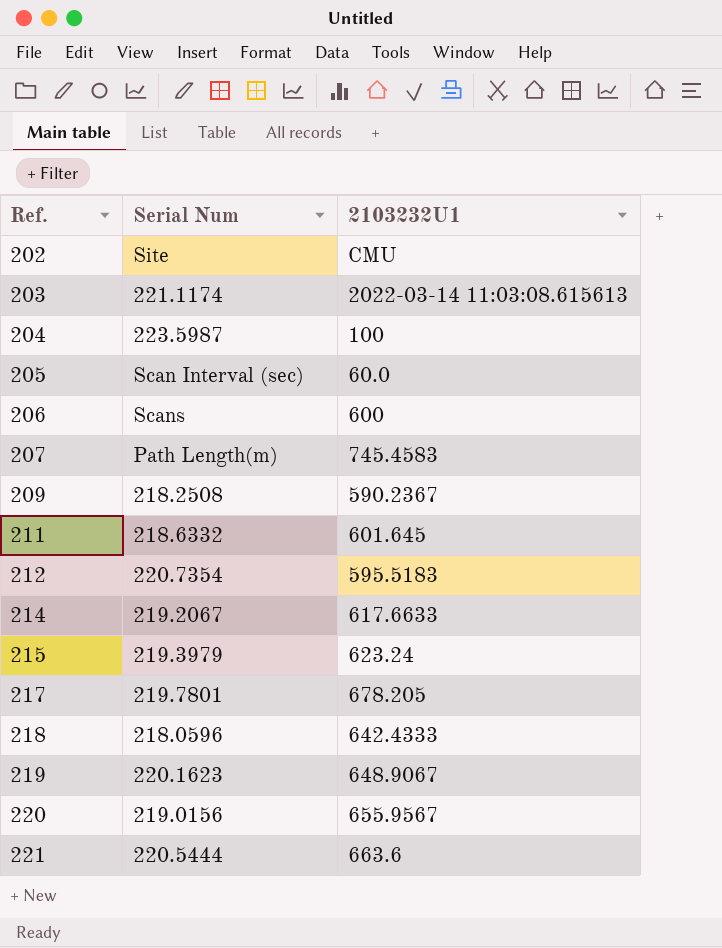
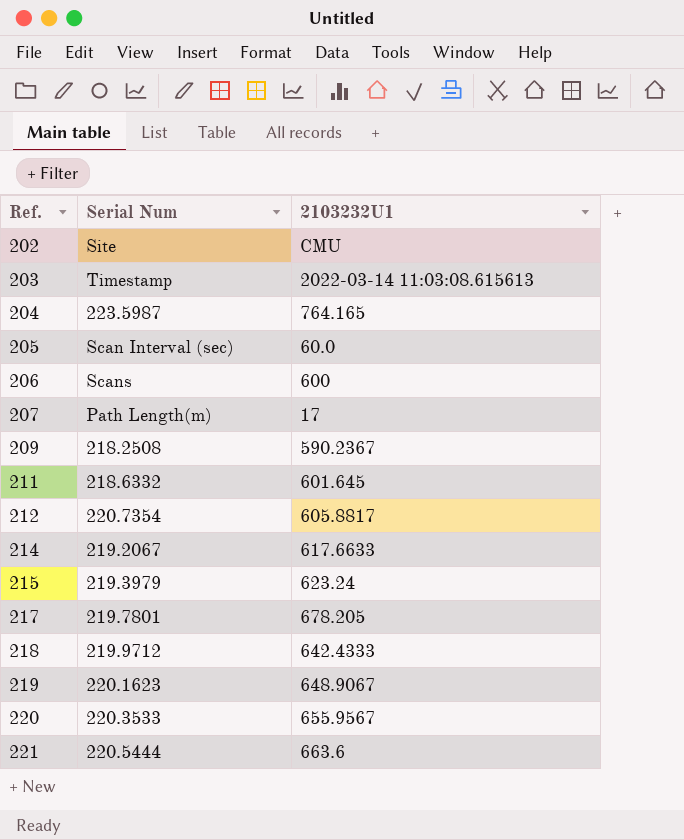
203 | Serial Num: 221.1174 -> Timestamp
204 | 2103232U1: 100 -> 764.165
207 | 2103232U1: 745.4583 -> 17
212 | 2103232U1: 595.5183 -> 605.8817
218 | Serial Num: 218.0596 -> 219.9712
220 | Serial Num: 219.0156 -> 220.3533

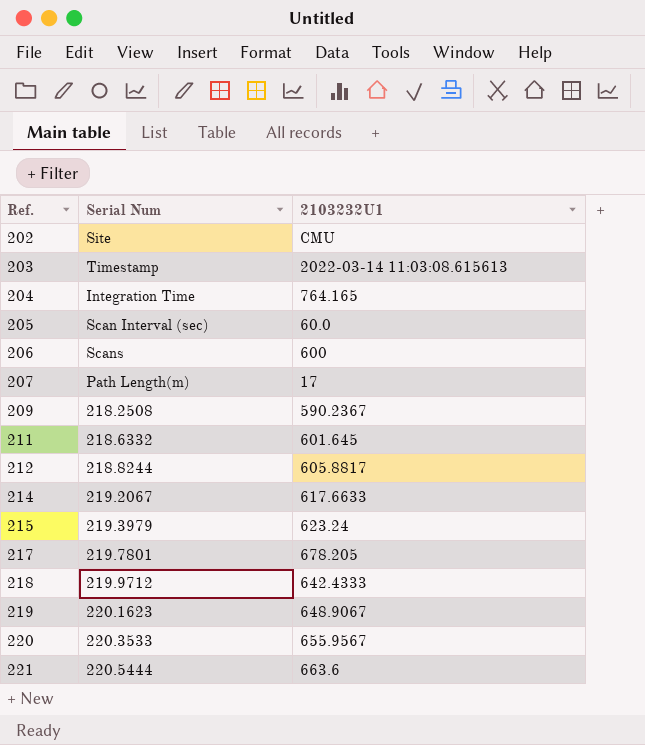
204 | Serial Num: 223.5987 -> Integration Time
212 | Serial Num: 220.7354 -> 218.8244

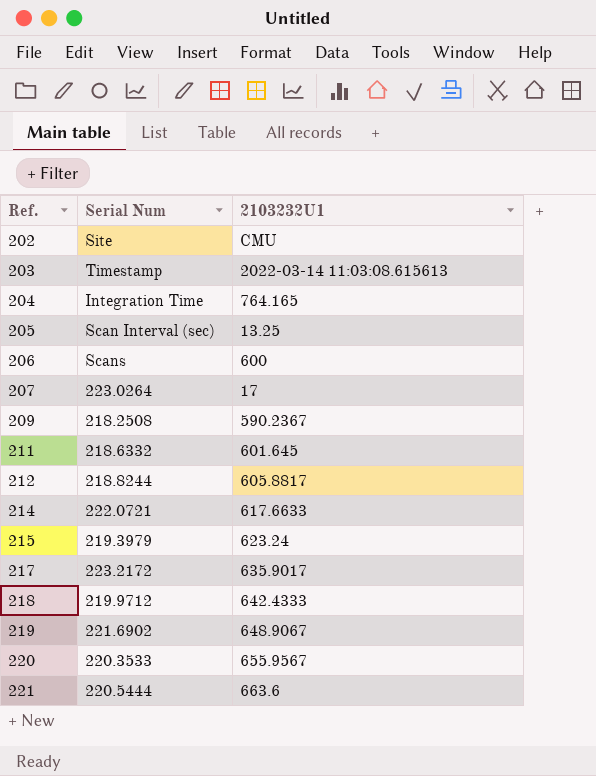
205 | 2103232U1: 60.0 -> 13.25
207 | Serial Num: Path Length(m) -> 223.0264
214 | Serial Num: 219.2067 -> 222.0721
217 | Serial Num: 219.7801 -> 223.2172
217 | 2103232U1: 678.205 -> 635.9017
219 | Serial Num: 220.1623 -> 221.6902

